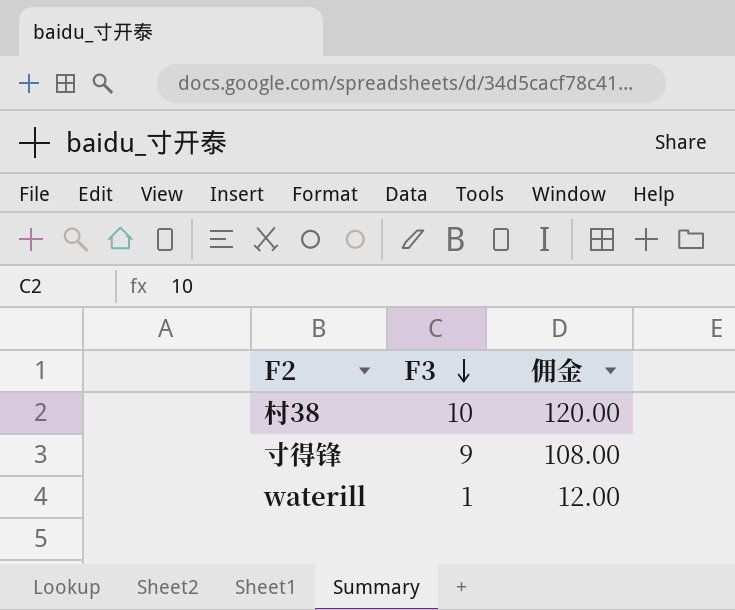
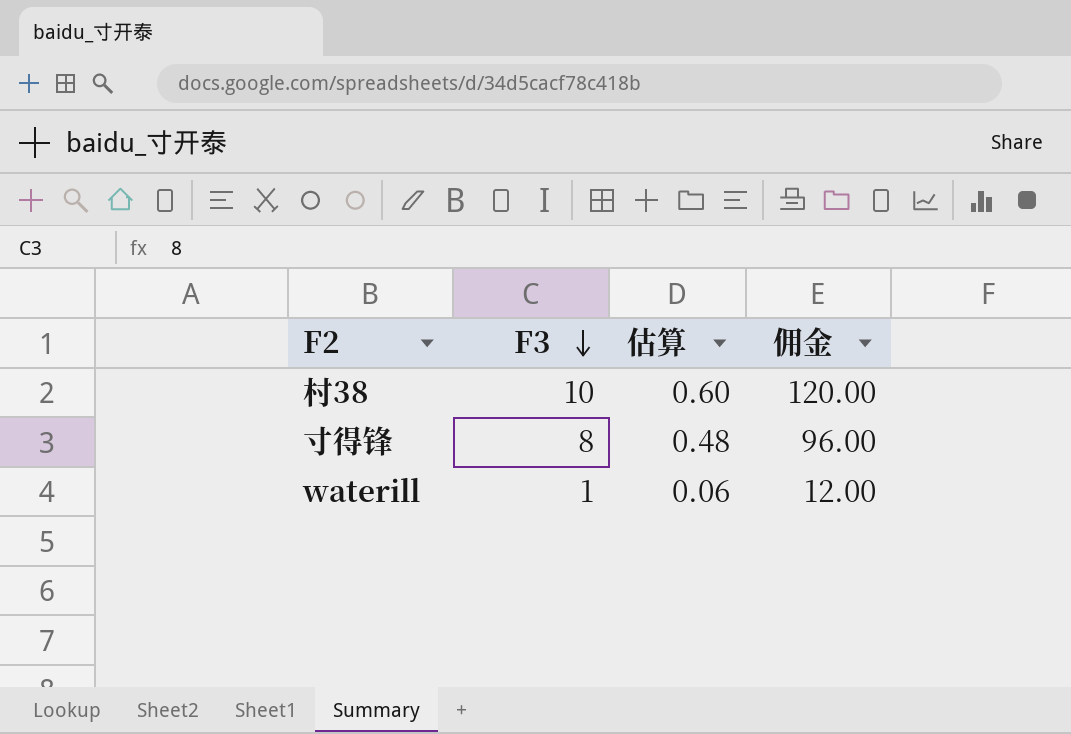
column 估算 | formula: none -> [F3] * 0.06
寸得锋 | F3: 9 -> 8
寸得锋 | 佣金: 108.00 -> 96.00

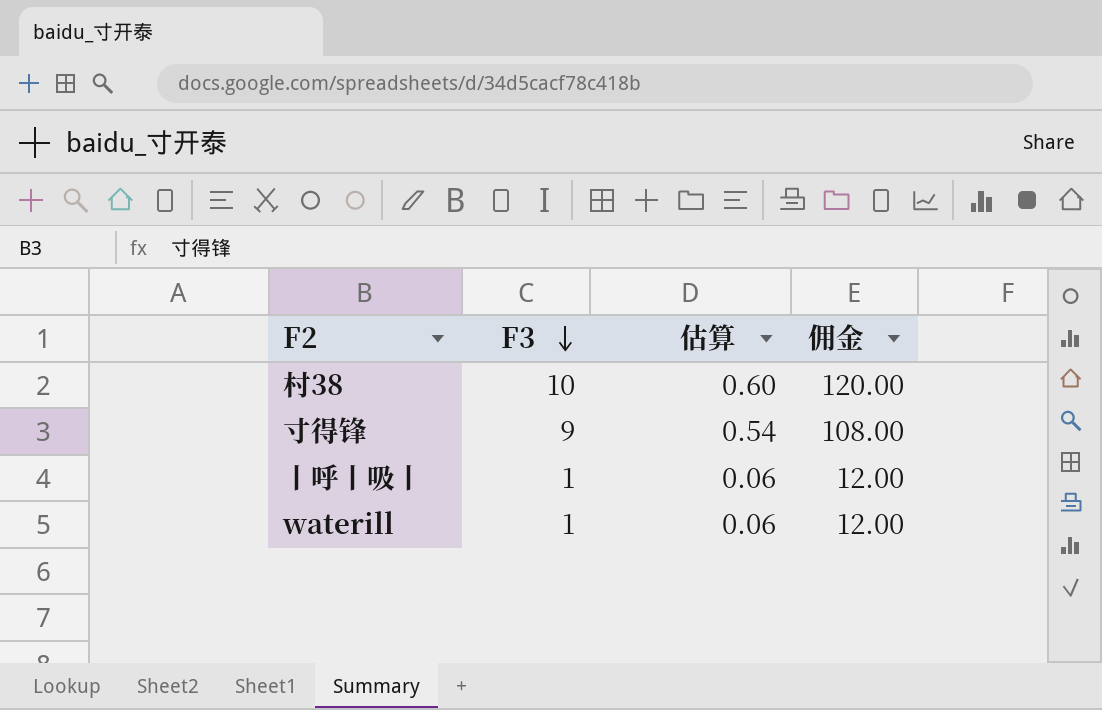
寸得锋 | F3: 8 -> 9
寸得锋 | 估算: 0.48 -> 0.54
寸得锋 | 佣金: 96.00 -> 108.00
row 丨呼丨吸丨: none -> 1 | 0.06 | 12.00

